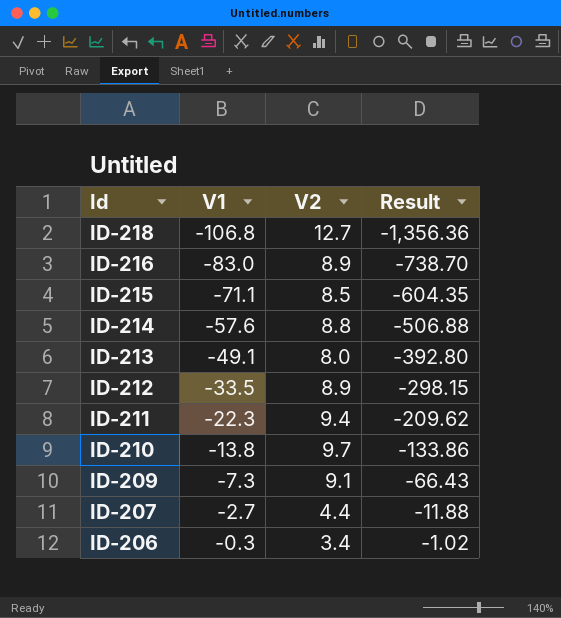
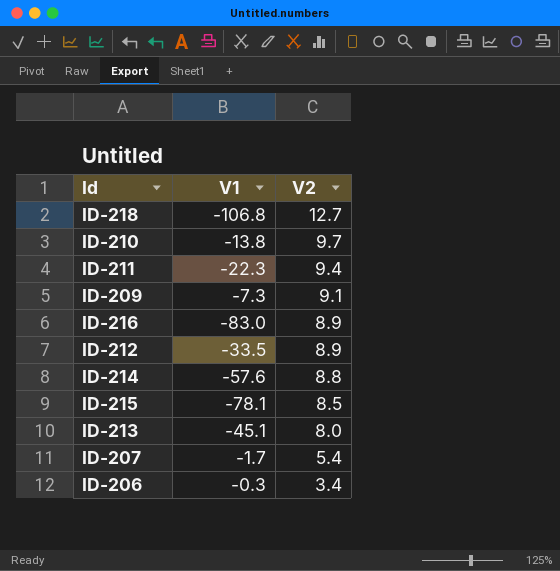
row order: Id descending -> V2 descending
column Result | formula: [V1] * [V2] -> none
ID-215 | V1: -71.1 -> -78.1
ID-213 | V1: -49.1 -> -45.1
ID-207 | V1: -2.7 -> -1.7
ID-207 | V2: 4.4 -> 5.4

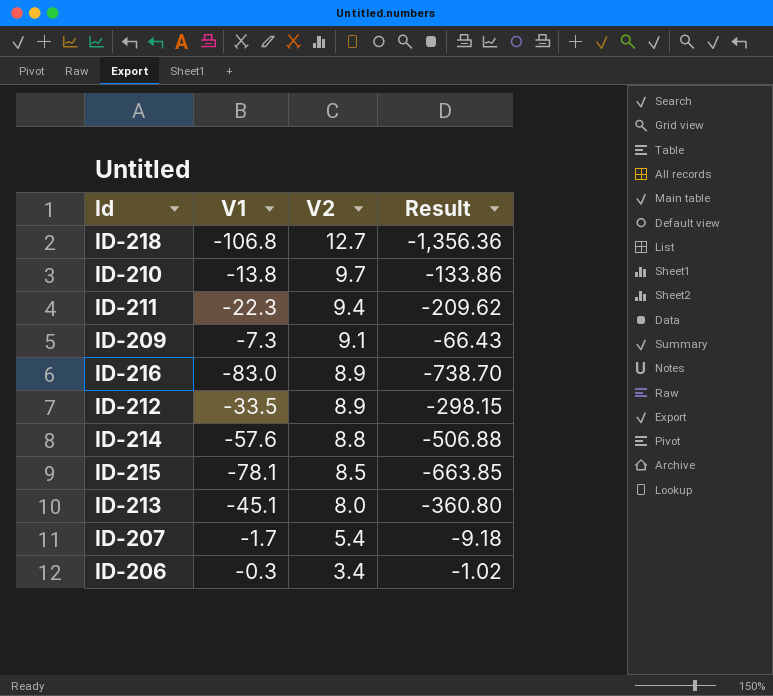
column Result | formula: none -> [V1] * [V2]

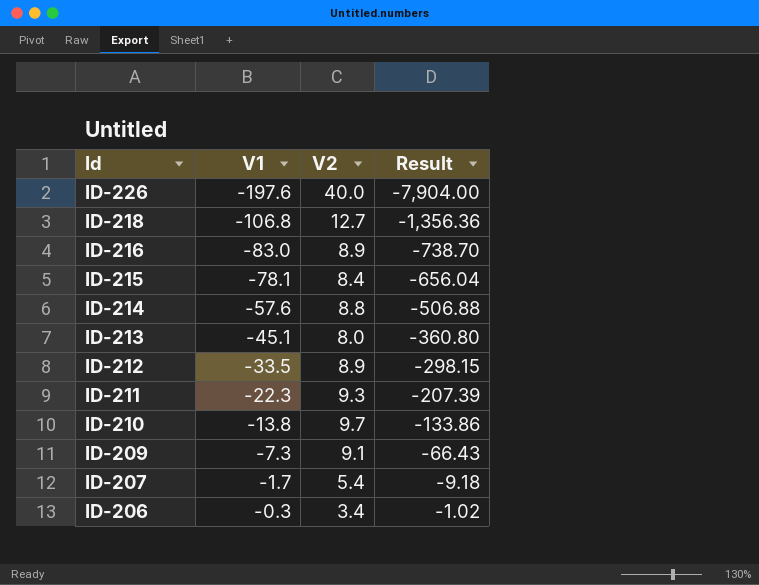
row order: V2 descending -> Id descending
row ID-226: none -> -197.6 | 40.0 | -7,904.00
ID-215 | V2: 8.5 -> 8.4
ID-215 | Result: -663.85 -> -656.04
ID-211 | V2: 9.4 -> 9.3
ID-211 | Result: -209.62 -> -207.39

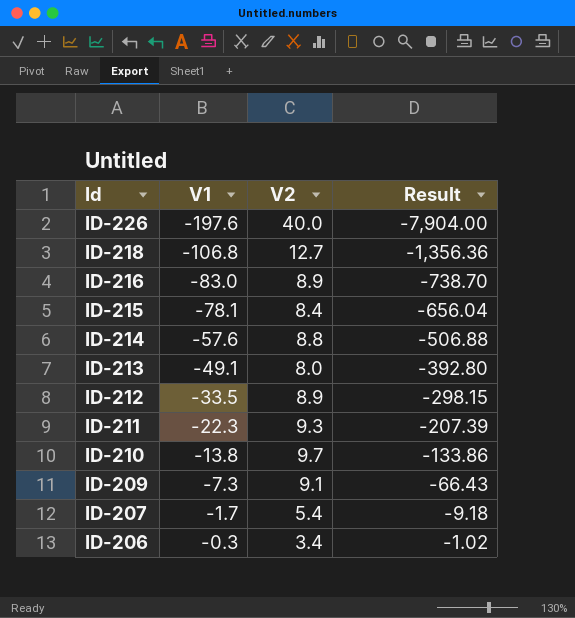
ID-213 | V1: -45.1 -> -49.1
ID-213 | Result: -360.80 -> -392.80

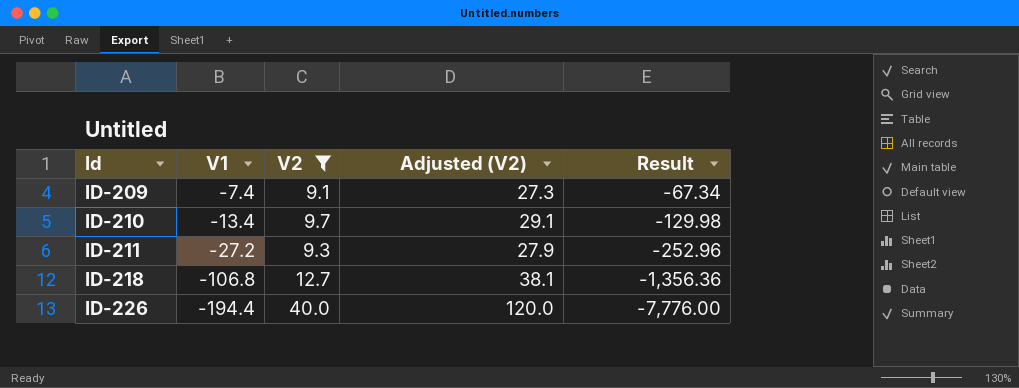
filter: none -> V2 >= 9.1
row order: Id descending -> Id ascending
column Adjusted (V2) | formula: none -> [V2] * 3
ID-209 | V1: -7.3 -> -7.4
ID-209 | Result: -66.43 -> -67.34
ID-210 | V1: -13.8 -> -13.4
ID-210 | Result: -133.86 -> -129.98
ID-211 | V1: -22.3 -> -27.2
ID-211 | Result: -207.39 -> -252.96
ID-226 | V1: -197.6 -> -194.4
ID-226 | Result: -7,904.00 -> -7,776.00

